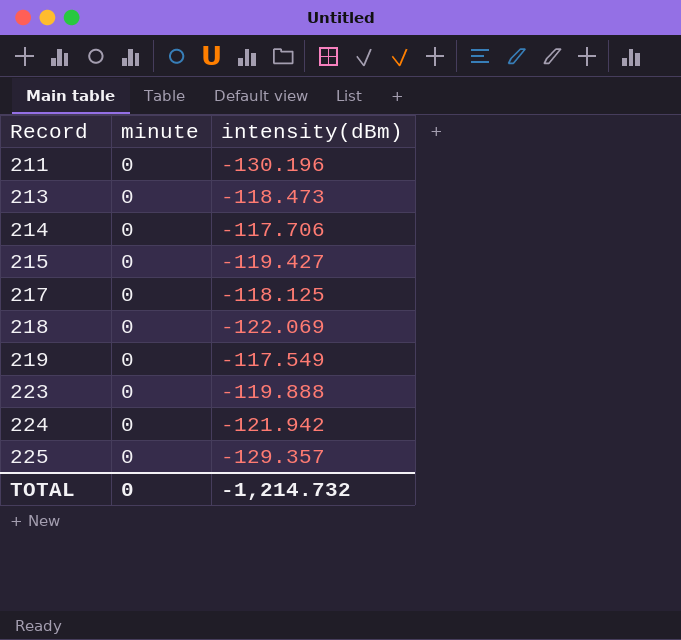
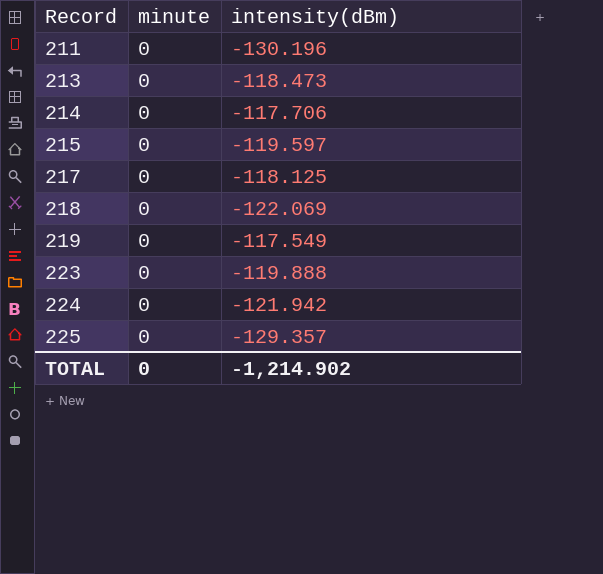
215 | intensity(dBm): -119.427 -> -119.597
TOTAL | intensity(dBm): -1,214.732 -> -1,214.902

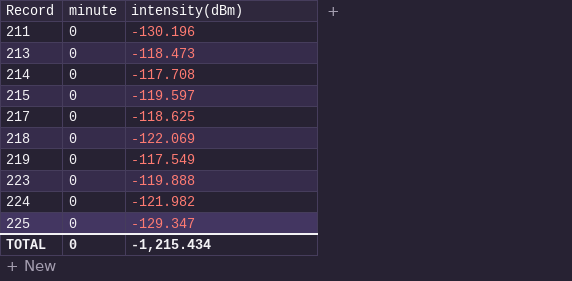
214 | intensity(dBm): -117.706 -> -117.708
217 | intensity(dBm): -118.125 -> -118.625
224 | intensity(dBm): -121.942 -> -121.982
225 | intensity(dBm): -129.357 -> -129.347
TOTAL | intensity(dBm): -1,214.902 -> -1,215.434

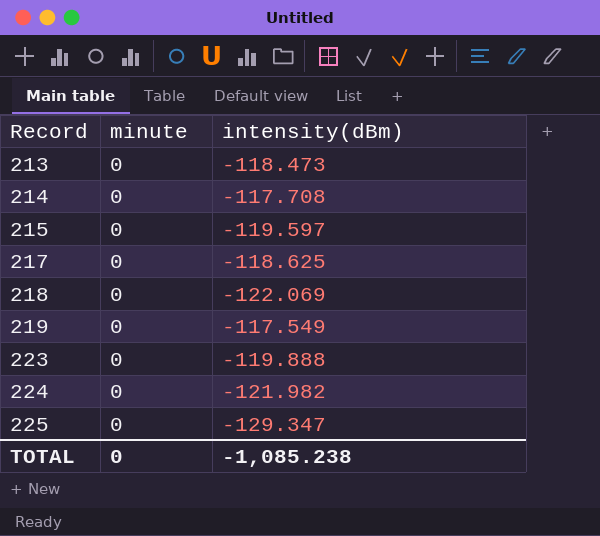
row 211: 0 | -130.196 -> none
TOTAL | intensity(dBm): -1,215.434 -> -1,085.238

